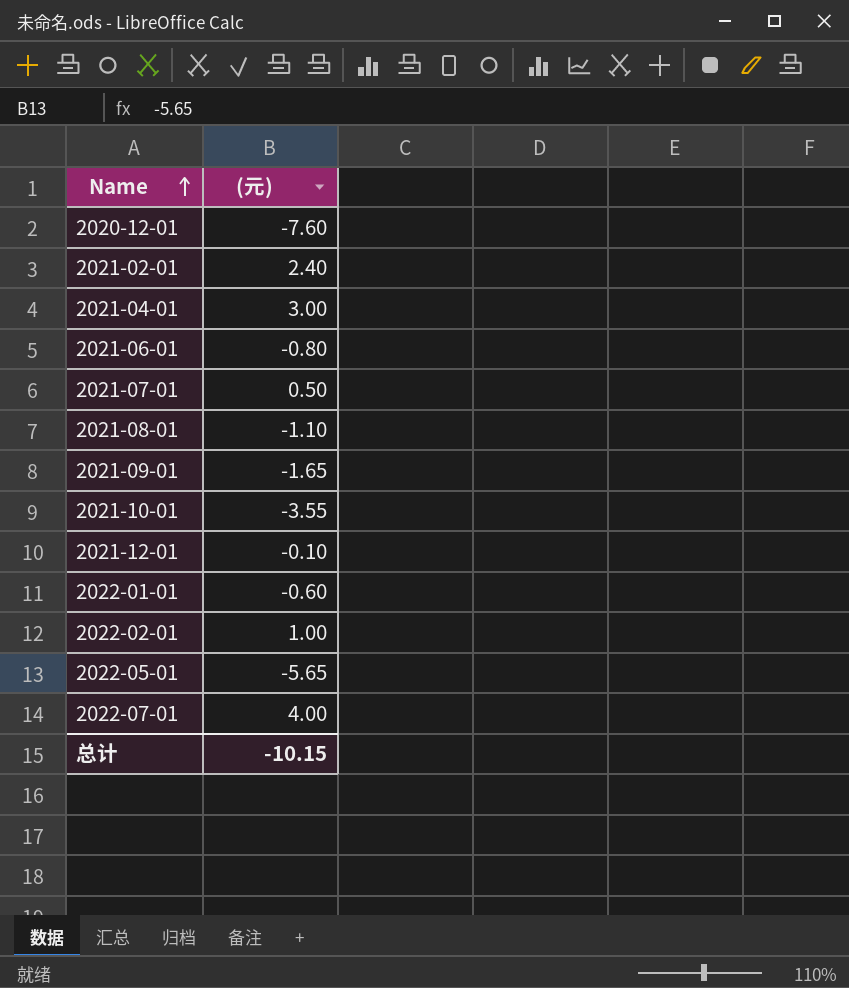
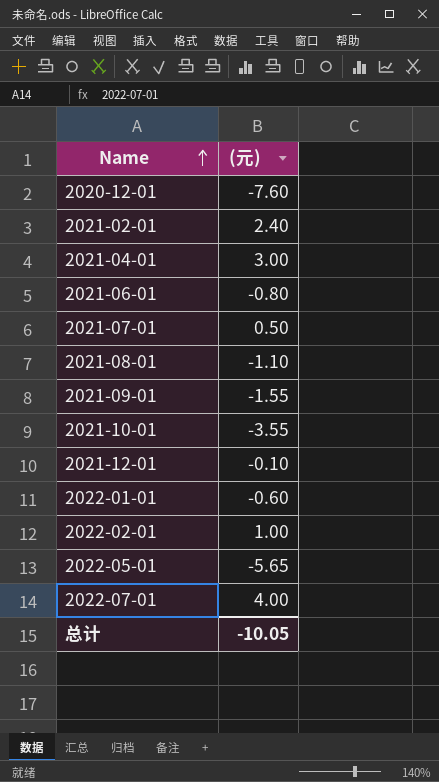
2021-09-01 | (元): -1.65 -> -1.55
总计 | (元): -10.15 -> -10.05

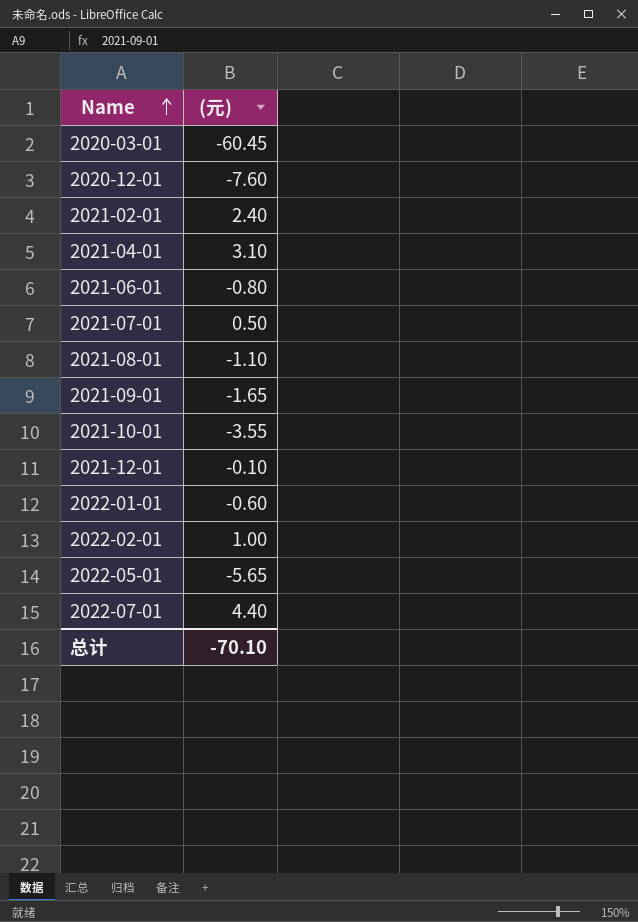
row 2020-03-01: none -> -60.45
2021-04-01 | (元): 3.00 -> 3.10
2021-09-01 | (元): -1.55 -> -1.65
2022-07-01 | (元): 4.00 -> 4.40
总计 | (元): -10.05 -> -70.10

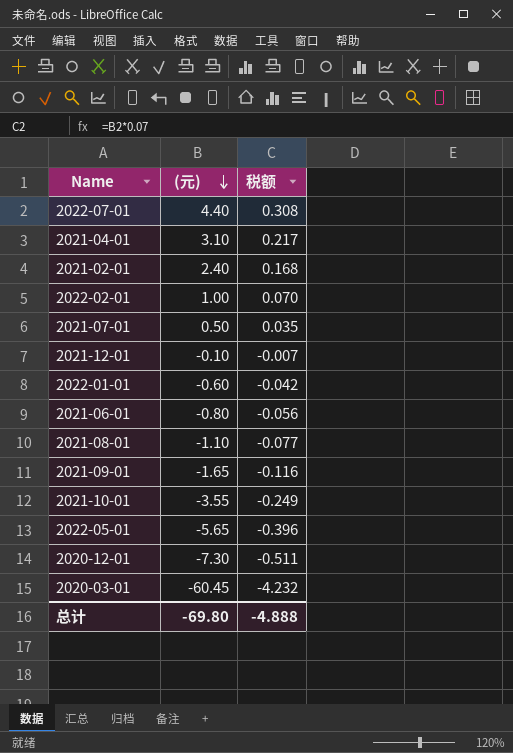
row order: Name ascending -> (元) descending
column 税额 | formula: none -> [(元)] * 0.07
2020-12-01 | (元): -7.60 -> -7.30
总计 | (元): -70.10 -> -69.80

